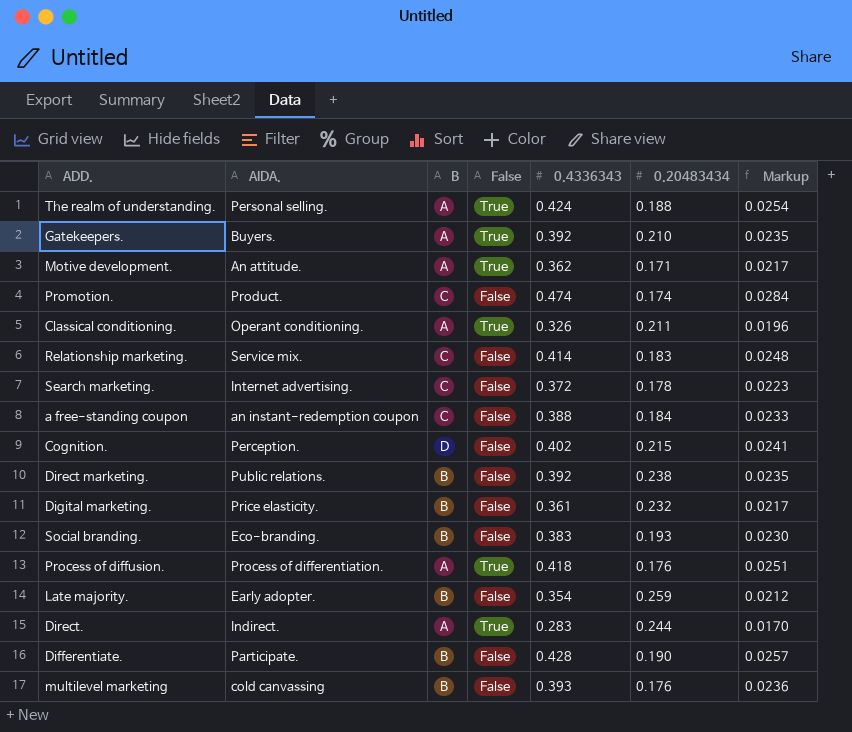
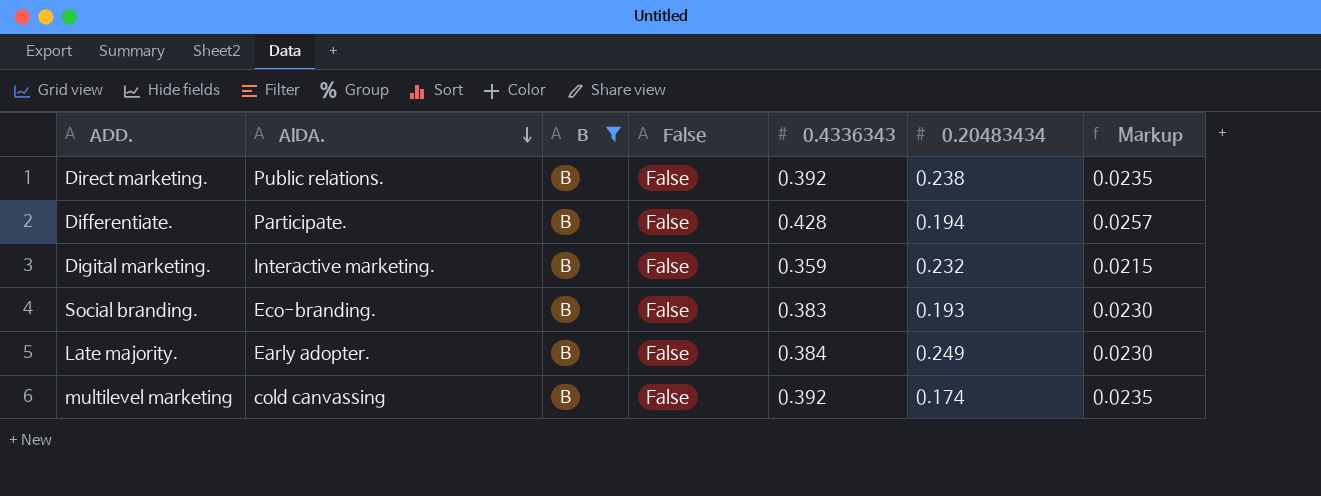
filter: none -> B = B
row order: none -> AIDA. descending
Differentiate. | 0.20483434: 0.190 -> 0.194
Digital marketing. | AIDA.: Price elasticity. -> Interactive marketing.
Digital marketing. | 0.4336343: 0.361 -> 0.359
Digital marketing. | Markup: 0.0217 -> 0.0215
Late majority. | 0.4336343: 0.354 -> 0.384
Late majority. | 0.20483434: 0.259 -> 0.249
Late majority. | Markup: 0.0212 -> 0.0230
multilevel marketing | 0.4336343: 0.393 -> 0.392
multilevel marketing | 0.20483434: 0.176 -> 0.174
multilevel marketing | Markup: 0.0236 -> 0.0235

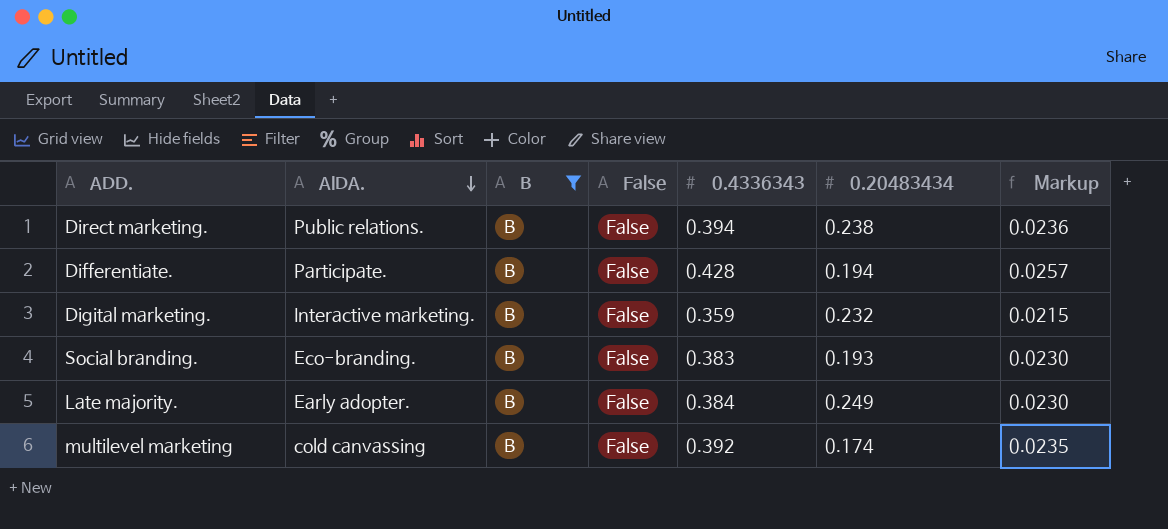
Direct marketing. | 0.4336343: 0.392 -> 0.394
Direct marketing. | Markup: 0.0235 -> 0.0236

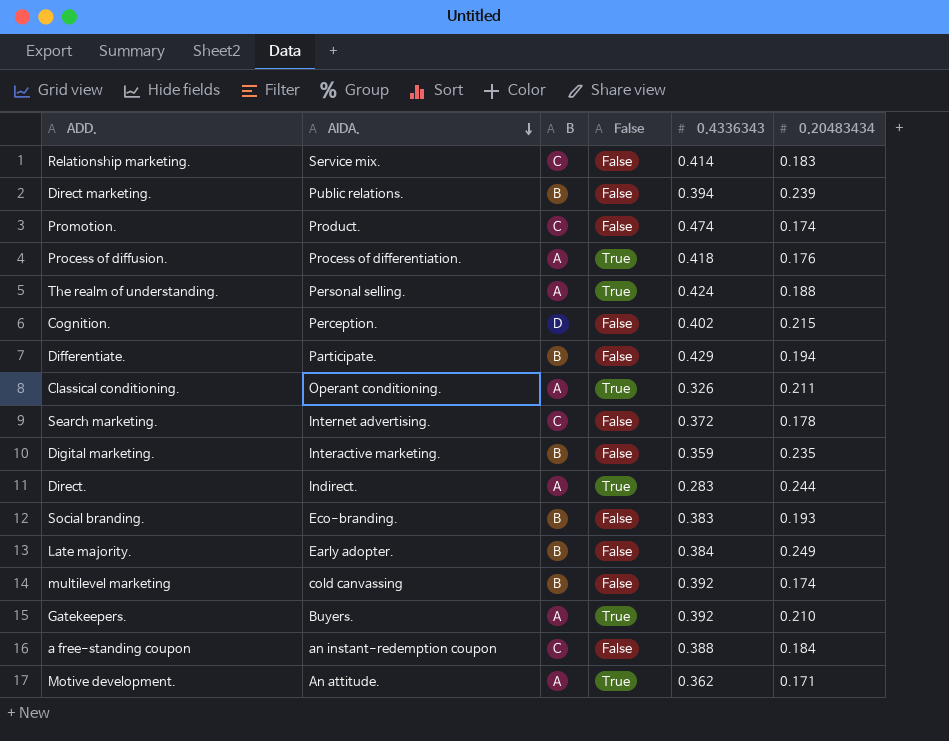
filter: B = B -> none
column Markup | formula: [0.4336343] * 0.06 -> none
Direct marketing. | 0.20483434: 0.238 -> 0.239
Differentiate. | 0.4336343: 0.428 -> 0.429
Digital marketing. | 0.20483434: 0.232 -> 0.235

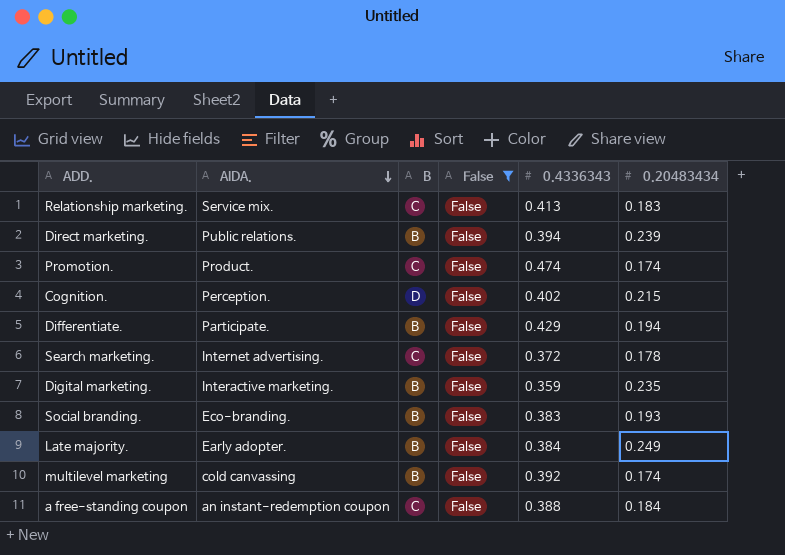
filter: none -> False = False
Relationship marketing. | 0.4336343: 0.414 -> 0.413

